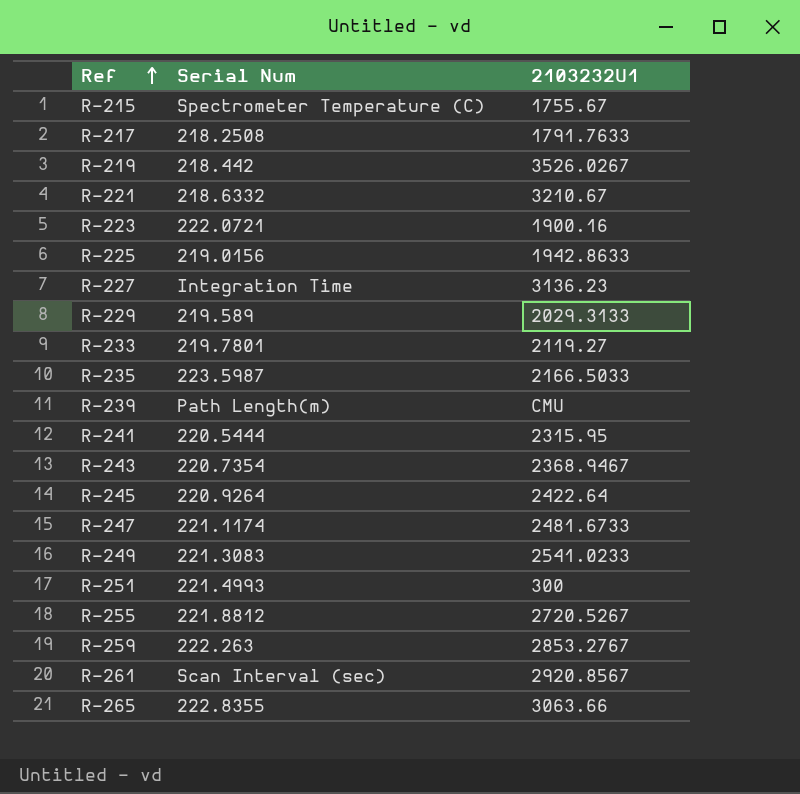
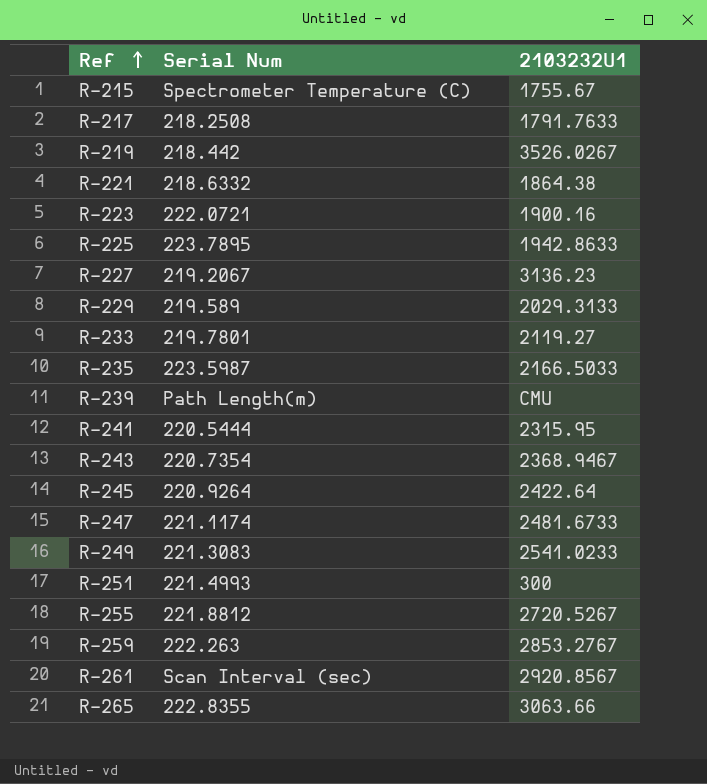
R-221 | 2103232U1: 3210.67 -> 1864.38
R-225 | Serial Num: 219.0156 -> 223.7895
R-227 | Serial Num: Integration Time -> 219.2067

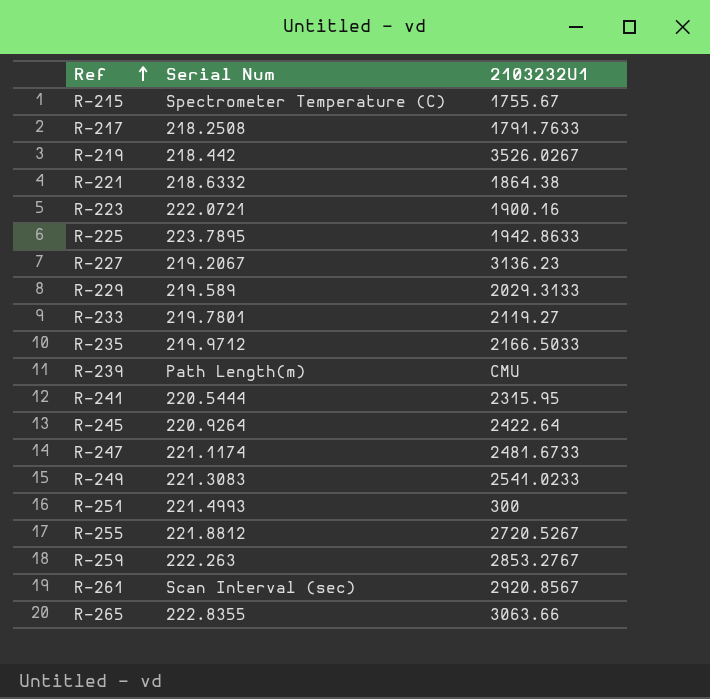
row R-243: 220.7354 | 2368.9467 -> none
R-235 | Serial Num: 223.5987 -> 219.9712

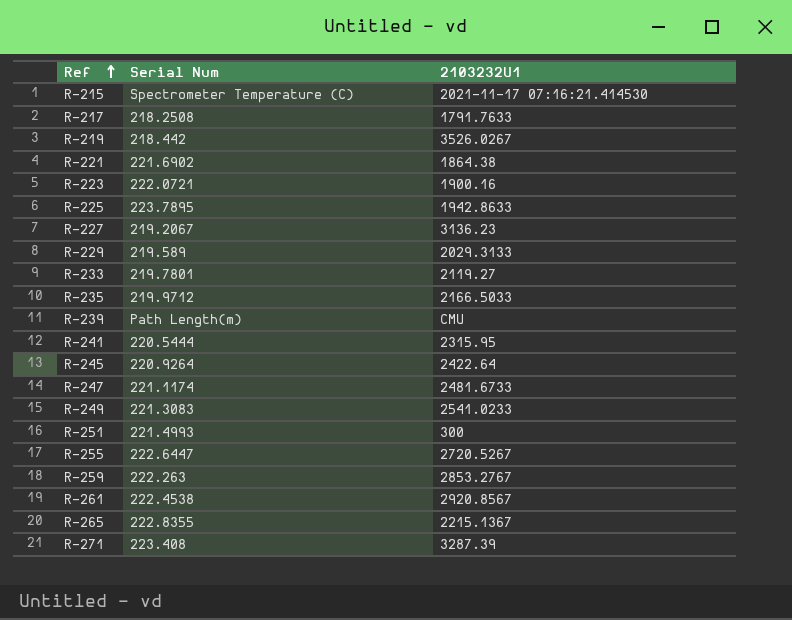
R-215 | 2103232U1: 1755.67 -> 2021-11-17 07:16:21.414530
R-221 | Serial Num: 218.6332 -> 221.6902
R-255 | Serial Num: 221.8812 -> 222.6447
R-261 | Serial Num: Scan Interval (sec) -> 222.4538
R-265 | 2103232U1: 3063.66 -> 2215.1367
row R-271: none -> 223.408 | 3287.39

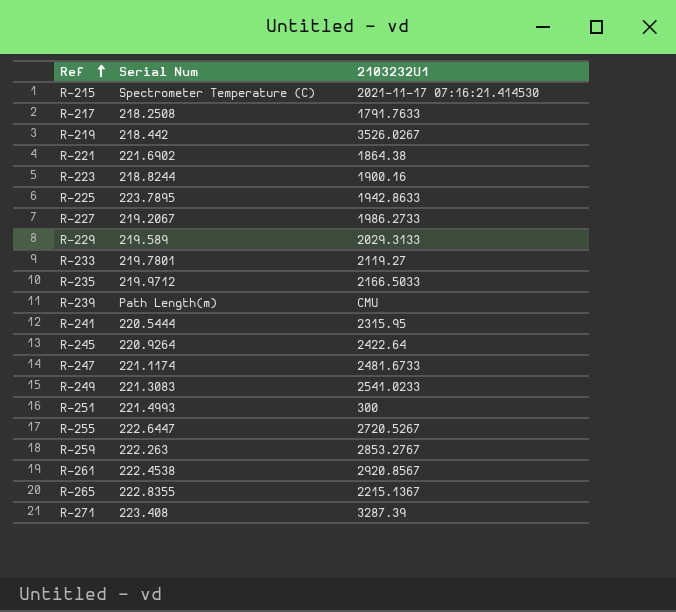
R-223 | Serial Num: 222.0721 -> 218.8244
R-227 | 2103232U1: 3136.23 -> 1986.2733

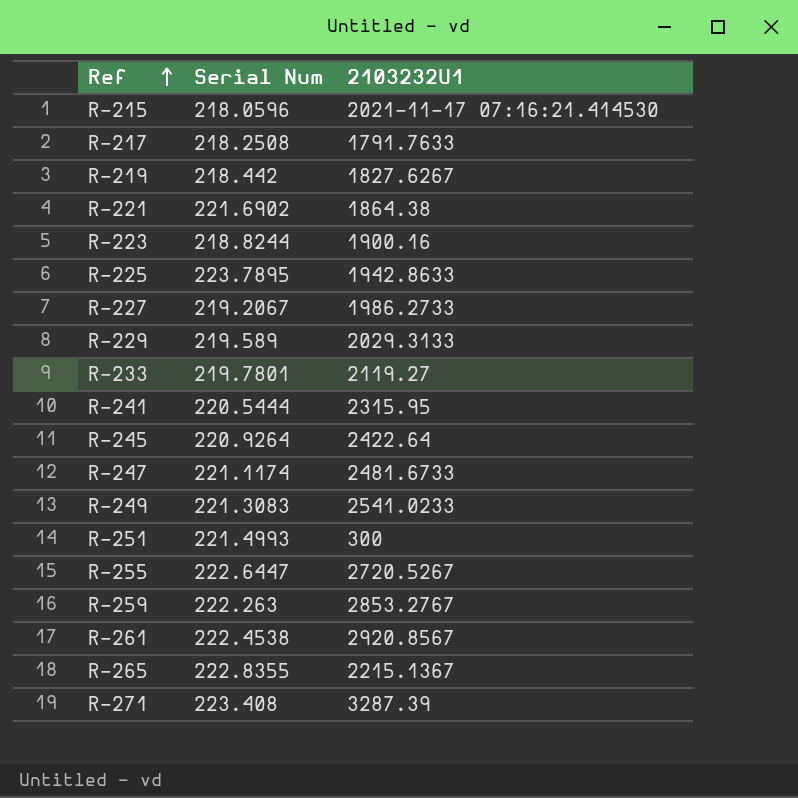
row R-235: 219.9712 | 2166.5033 -> none
row R-239: Path Length(m) | CMU -> none
R-215 | Serial Num: Spectrometer Temperature (C) -> 218.0596
R-219 | 2103232U1: 3526.0267 -> 1827.6267

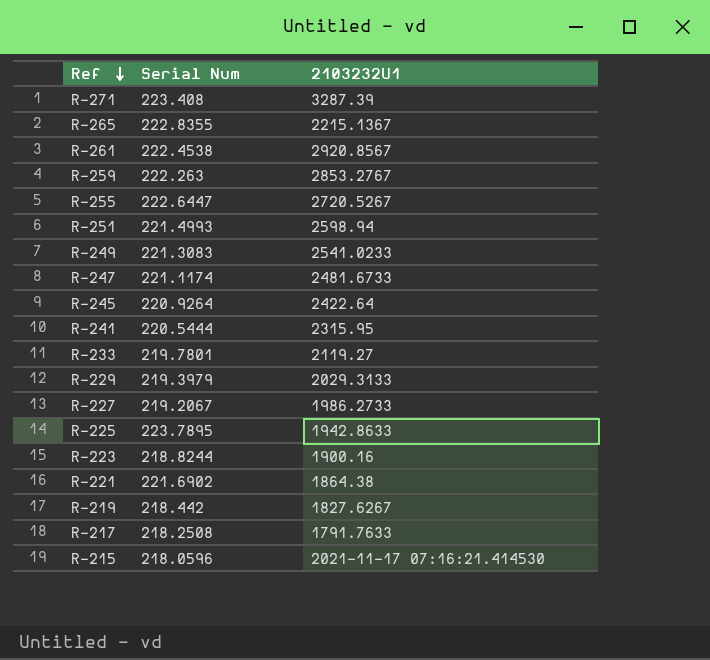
row order: Ref ascending -> Ref descending
R-251 | 2103232U1: 300 -> 2598.94
R-229 | Serial Num: 219.589 -> 219.3979

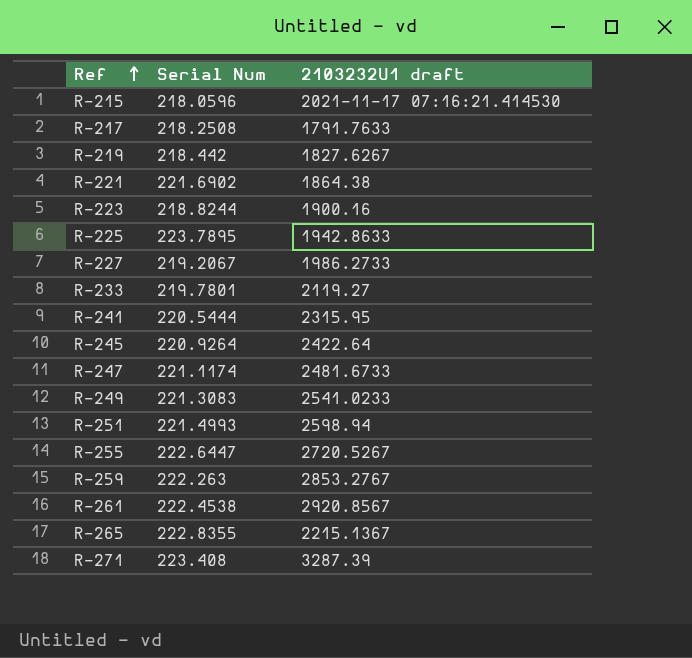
row order: Ref descending -> Ref ascending
column name: 2103232U1 -> 2103232U1 draft
row R-229: 219.3979 | 2029.3133 -> none

